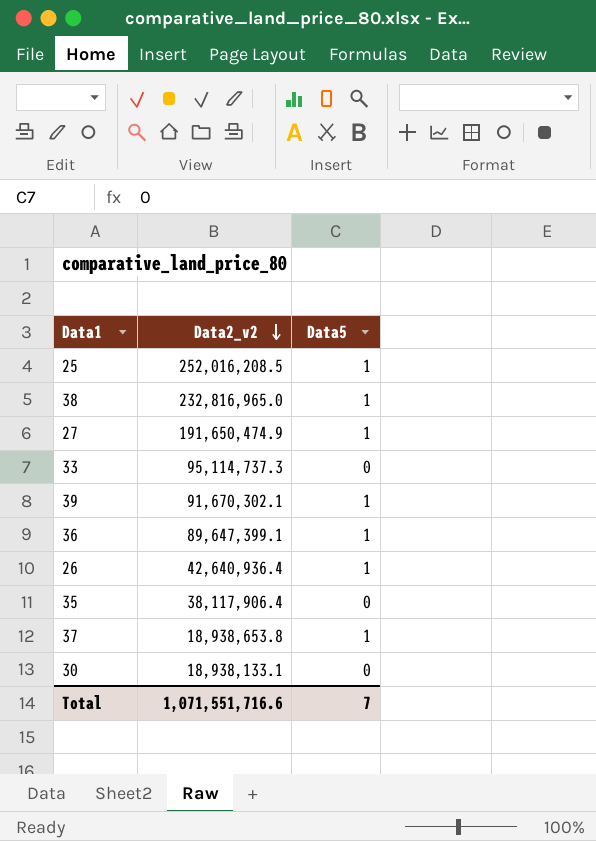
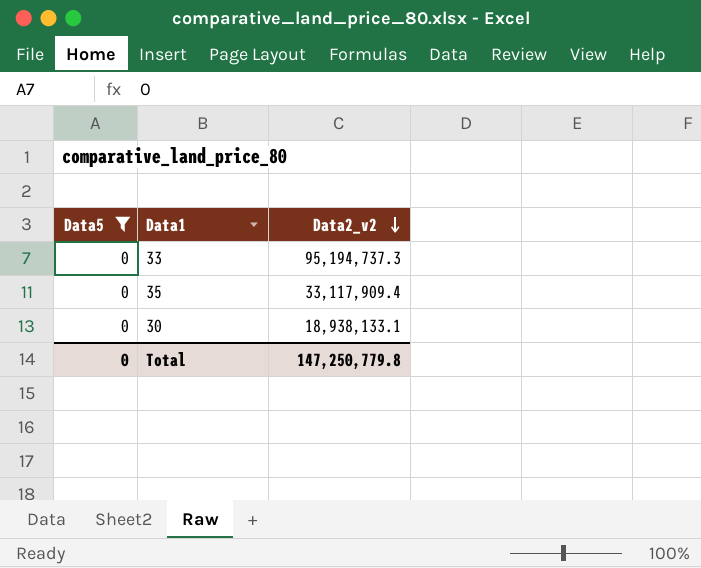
filter: none -> Data5 = 0
column Data5 | position: 3 -> 1
33 | Data2_v2: 95,114,737.3 -> 95,194,737.3
35 | Data2_v2: 38,117,906.4 -> 33,117,909.4
Total | Data5: 7 -> 0
Total | Data2_v2: 1,071,551,716.6 -> 147,250,779.8

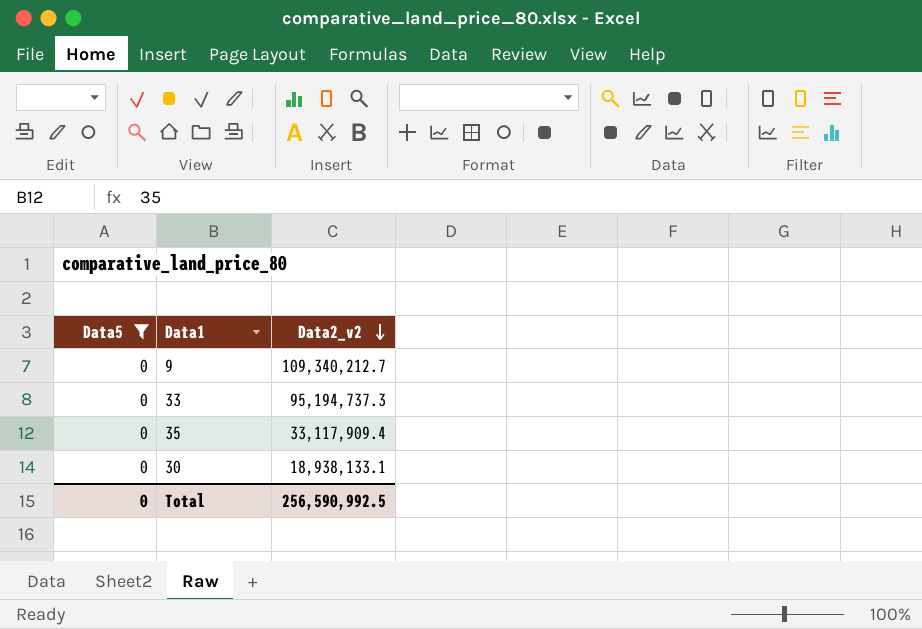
row 9: none -> 0 | 109,340,212.7
Total | Data2_v2: 147,250,779.8 -> 256,590,992.5

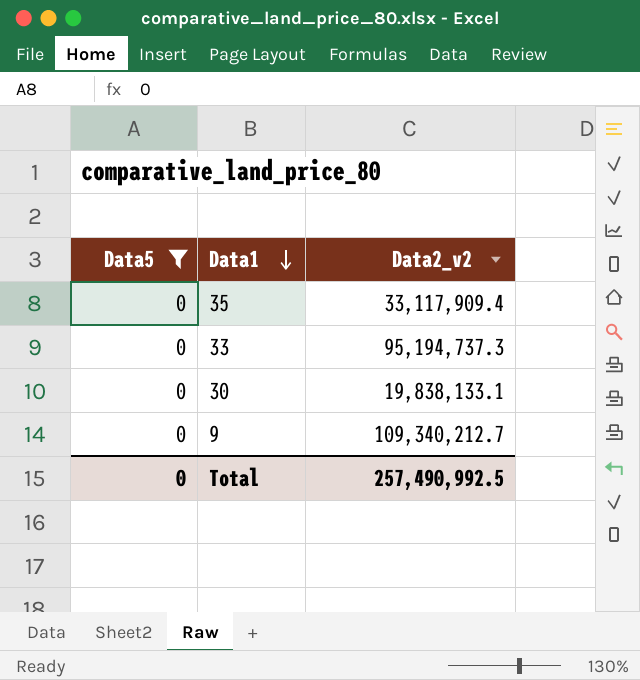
row order: Data2_v2 descending -> Data1 descending
30 | Data2_v2: 18,938,133.1 -> 19,838,133.1
Total | Data2_v2: 256,590,992.5 -> 257,490,992.5

